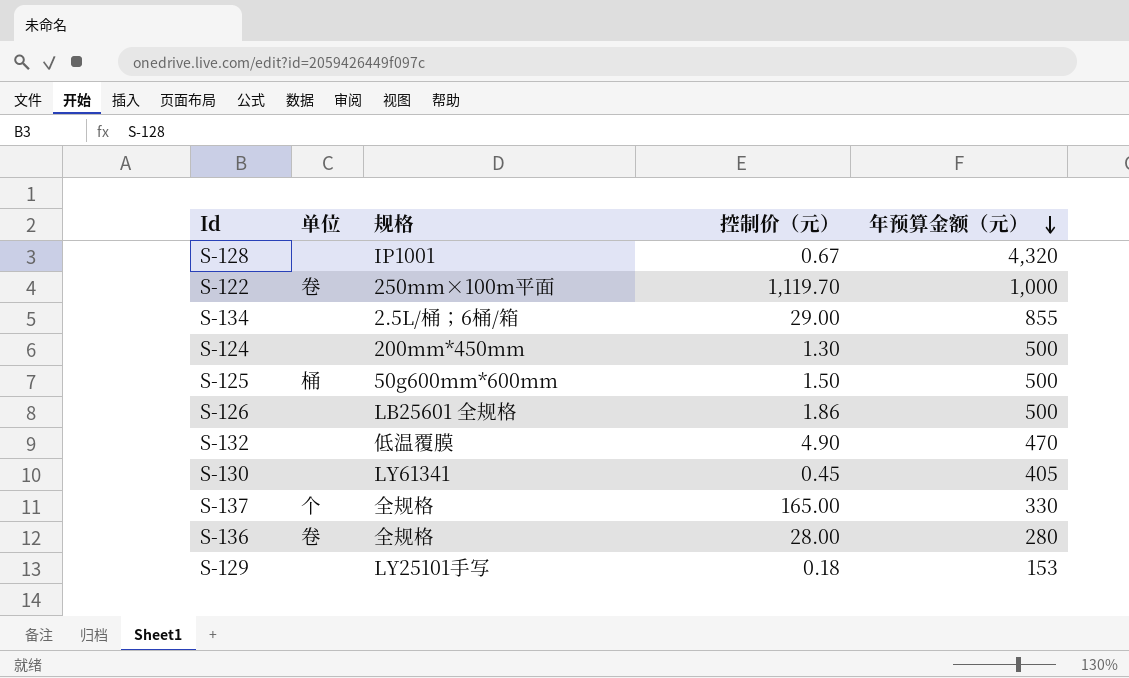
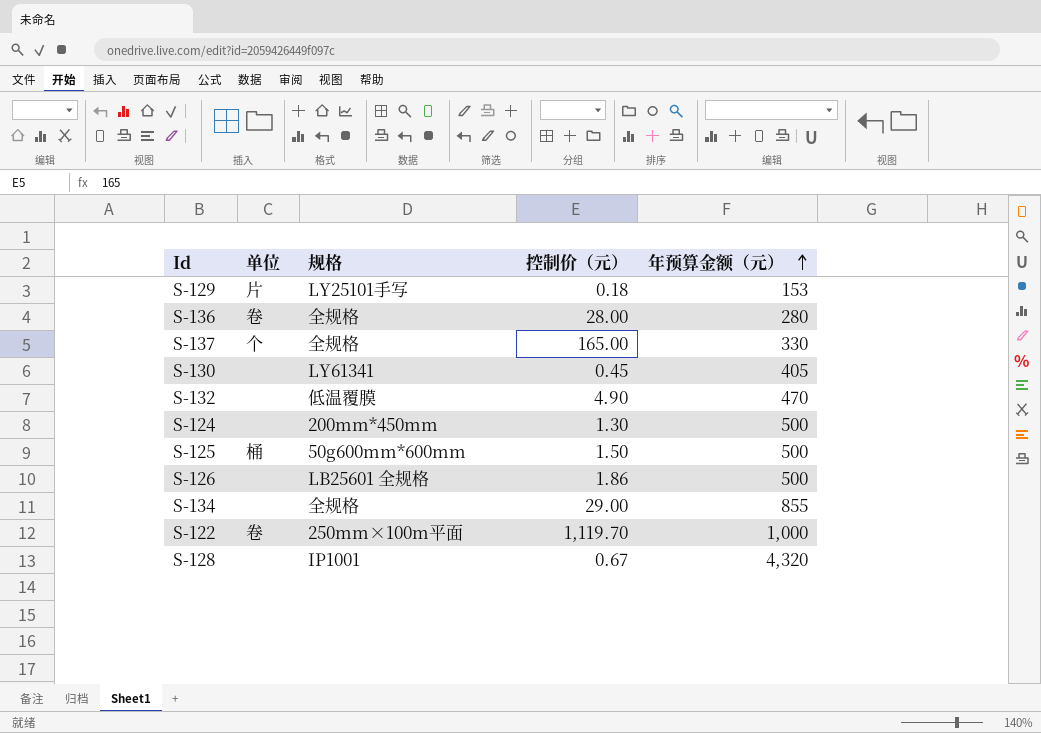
row order: 年预算金额（元） descending -> 年预算金额（元） ascending
S-129 | 单位: none -> 片
S-134 | 规格: 2.5L/桶；6桶/箱 -> 全规格

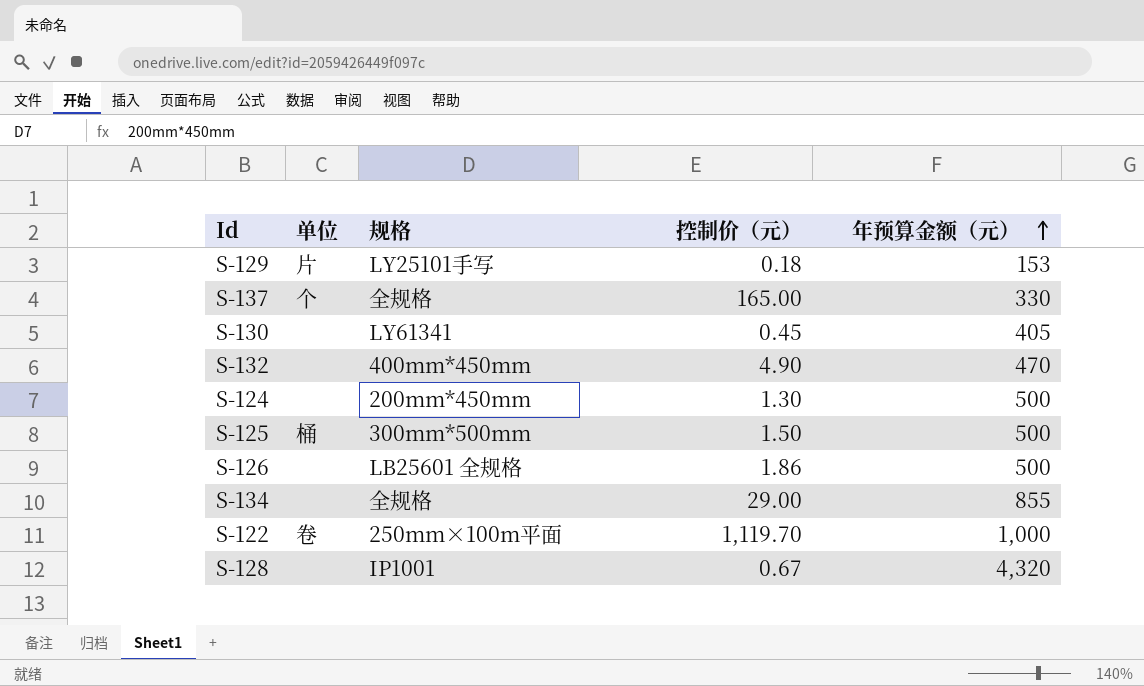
row S-136: 卷 | 全规格 | 28.00 | 280 -> none
S-132 | 规格: 低温覆膜 -> 400mm*450mm
S-125 | 规格: 50g600mm*600mm -> 300mm*500mm

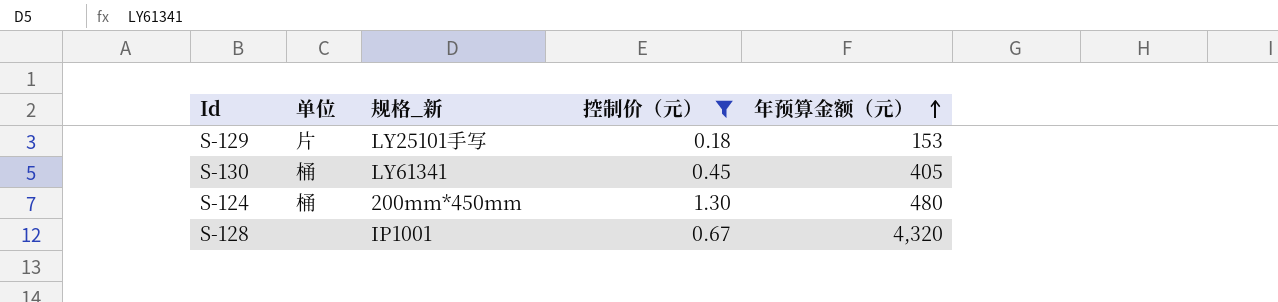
filter: none -> 控制价（元） <= 1.30
column name: 规格 -> 规格_新
S-130 | 单位: none -> 桶
S-124 | 单位: none -> 桶
S-124 | 年预算金额（元）: 500 -> 480

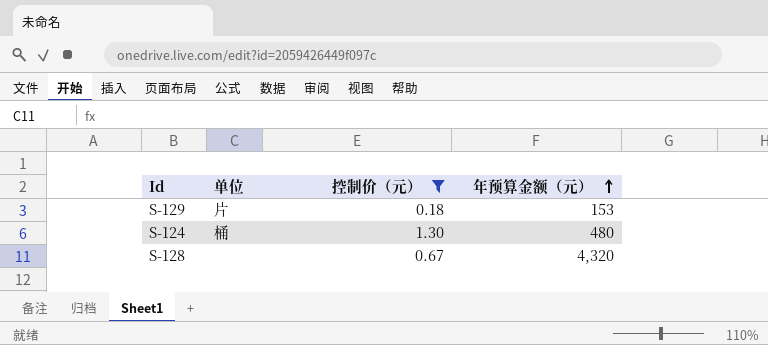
column 规格_新 | position: 3 -> none
row S-130: 桶 | LY61341 | 0.45 | 405 -> none

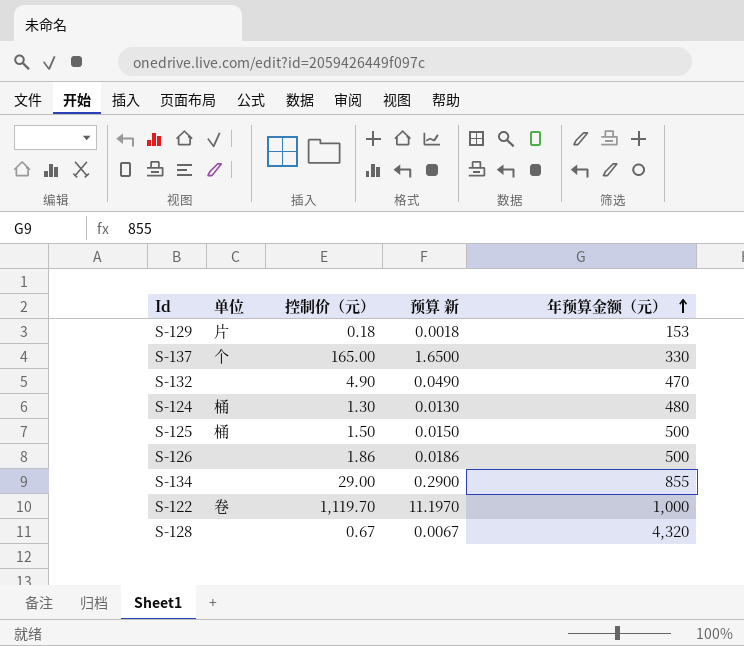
filter: 控制价（元） <= 1.30 -> none
column 预算 新 | formula: none -> [控制价（元）] * 0.01

